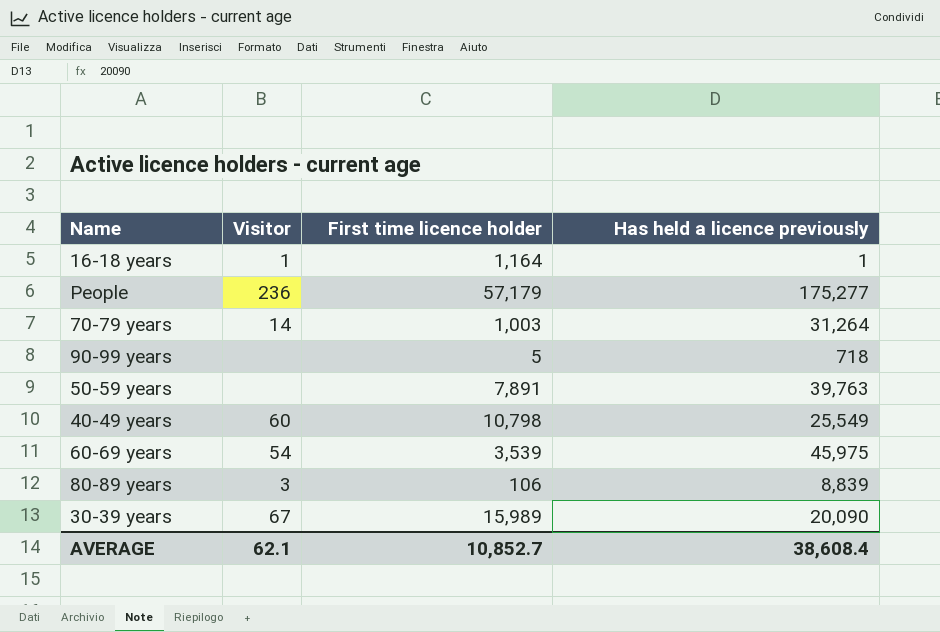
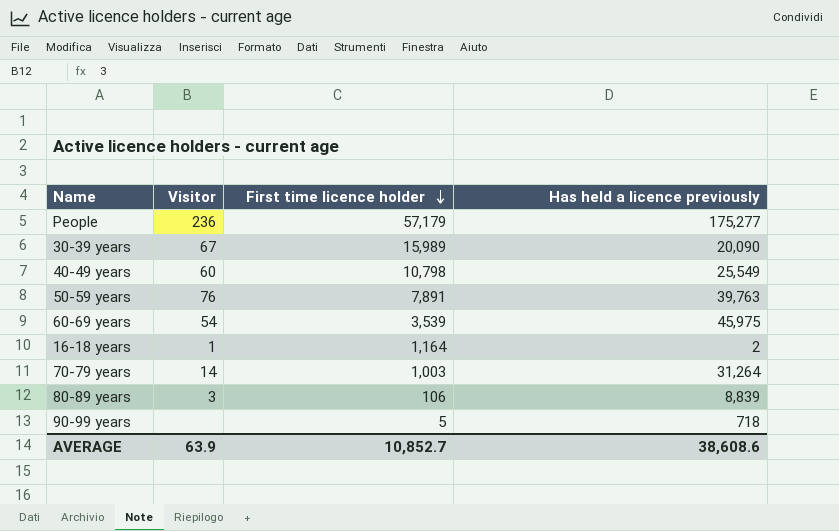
row order: none -> First time licence holder descending
50-59 years | Visitor: none -> 76
16-18 years | Has held a licence previously: 1 -> 2
AVERAGE | Visitor: 62.1 -> 63.9
AVERAGE | Has held a licence previously: 38,608.4 -> 38,608.6

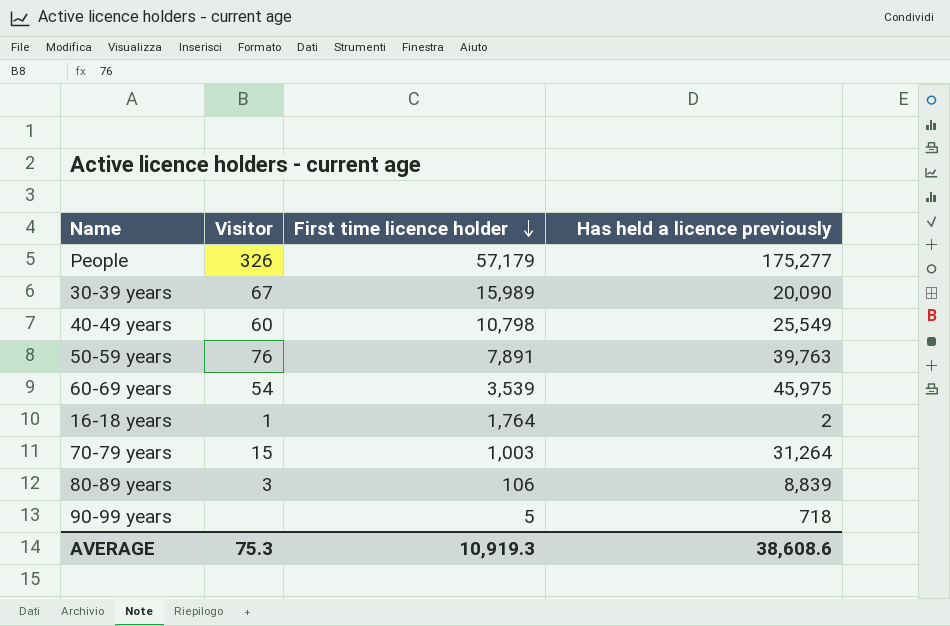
People | Visitor: 236 -> 326
16-18 years | First time licence holder: 1,164 -> 1,764
70-79 years | Visitor: 14 -> 15
AVERAGE | Visitor: 63.9 -> 75.3
AVERAGE | First time licence holder: 10,852.7 -> 10,919.3

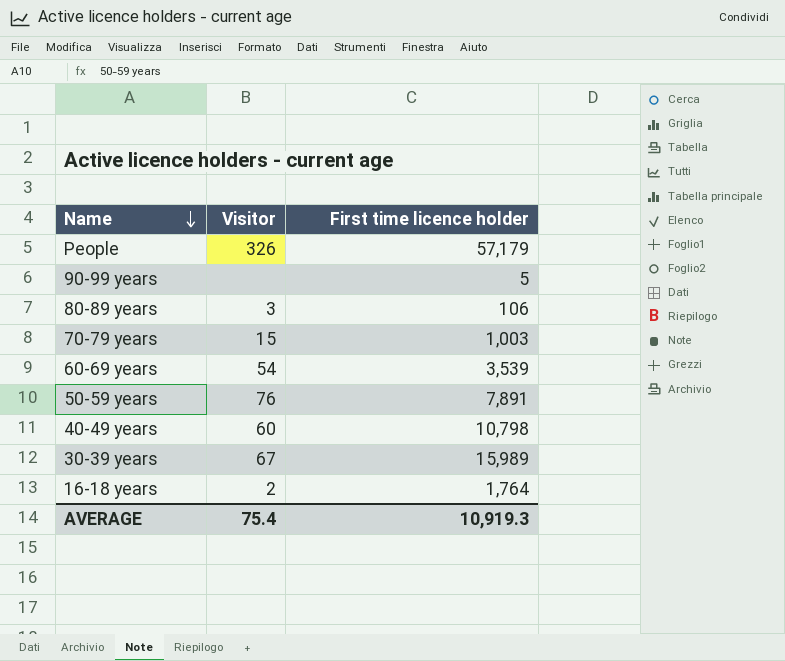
row order: First time licence holder descending -> Name descending
column Has held a licence previously | position: 4 -> none
16-18 years | Visitor: 1 -> 2
AVERAGE | Visitor: 75.3 -> 75.4

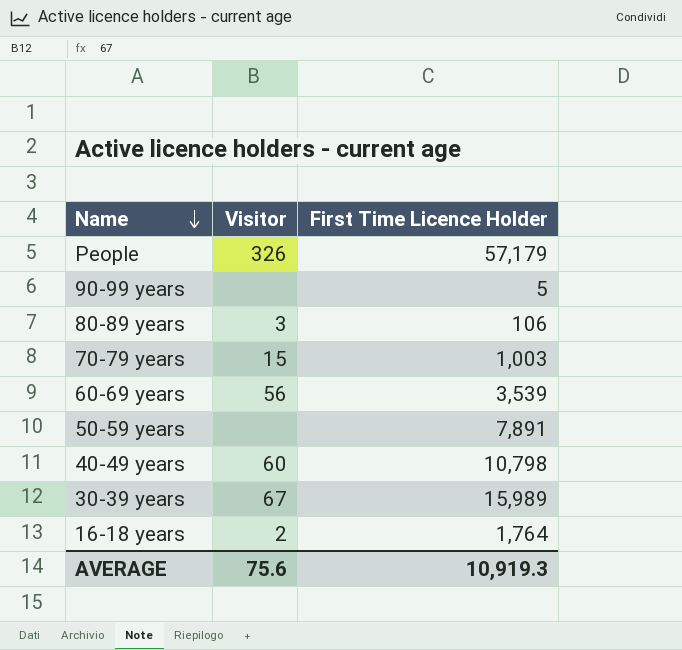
column name: First time licence holder -> First Time Licence Holder
60-69 years | Visitor: 54 -> 56
50-59 years | Visitor: 76 -> none
AVERAGE | Visitor: 75.4 -> 75.6

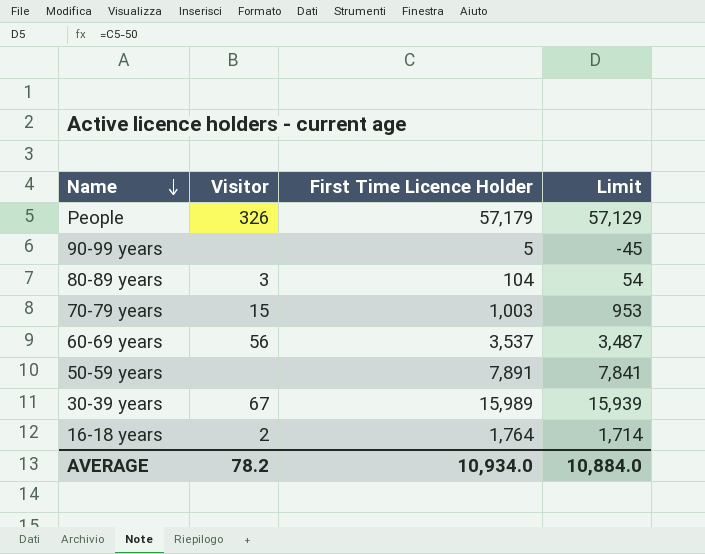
column Limit | formula: none -> [First Time Licence Holder] - 50
row 40-49 years: 60 | 10,798 -> none
80-89 years | First Time Licence Holder: 106 -> 104
60-69 years | First Time Licence Holder: 3,539 -> 3,537
AVERAGE | Visitor: 75.6 -> 78.2
AVERAGE | First Time Licence Holder: 10,919.3 -> 10,934.0

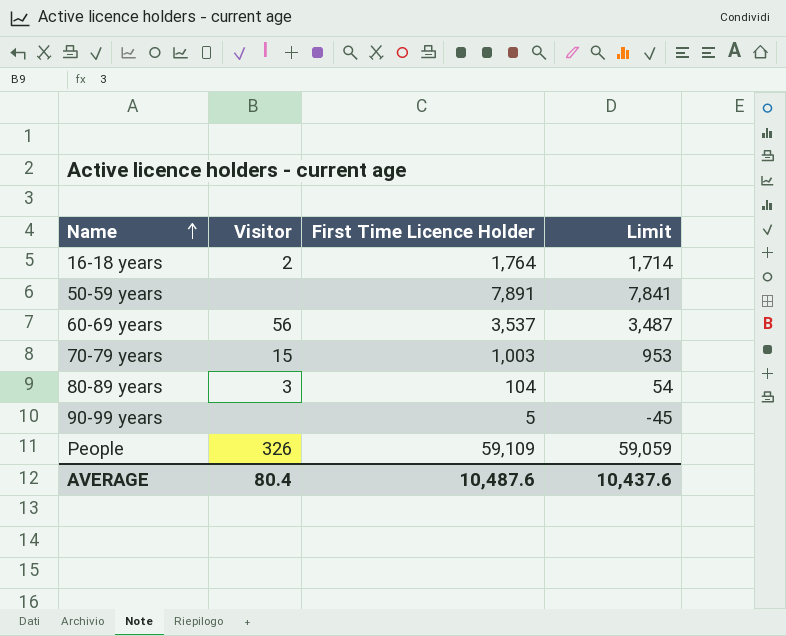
row order: Name descending -> Name ascending
row 30-39 years: 67 | 15,989 | 15,939 -> none
People | First Time Licence Holder: 57,179 -> 59,109
People | Limit: 57,129 -> 59,059
AVERAGE | Visitor: 78.2 -> 80.4
AVERAGE | First Time Licence Holder: 10,934.0 -> 10,487.6
AVERAGE | Limit: 10,884.0 -> 10,437.6

